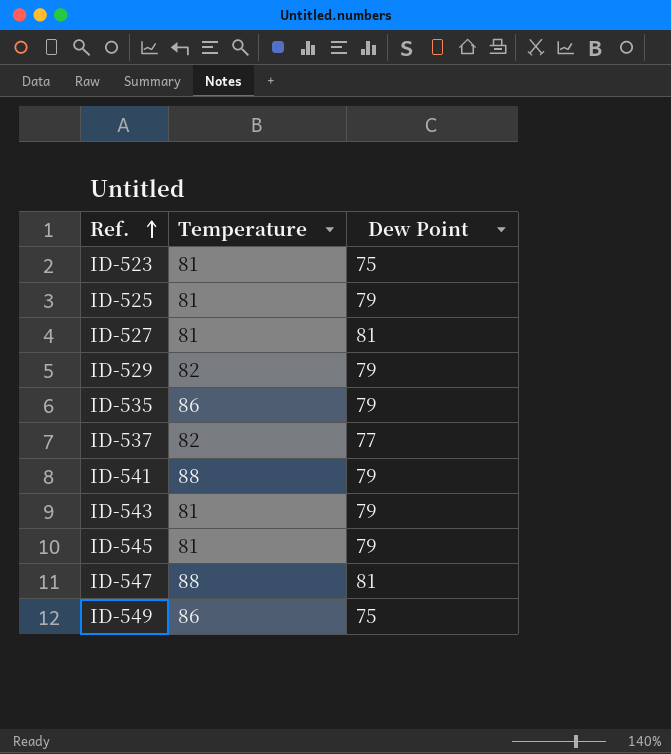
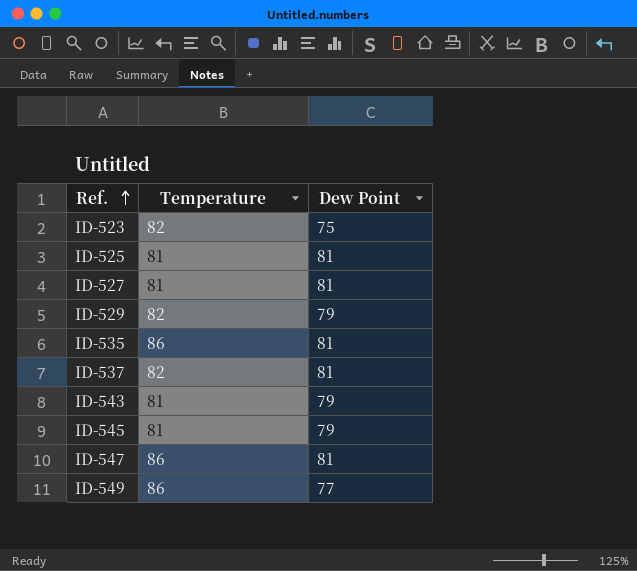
row ID-541: 88 | 79 -> none
ID-523 | Temperature: 81 -> 82
ID-525 | Dew Point: 79 -> 81
ID-535 | Dew Point: 79 -> 81
ID-537 | Dew Point: 77 -> 81
ID-547 | Temperature: 88 -> 86
ID-549 | Dew Point: 75 -> 77

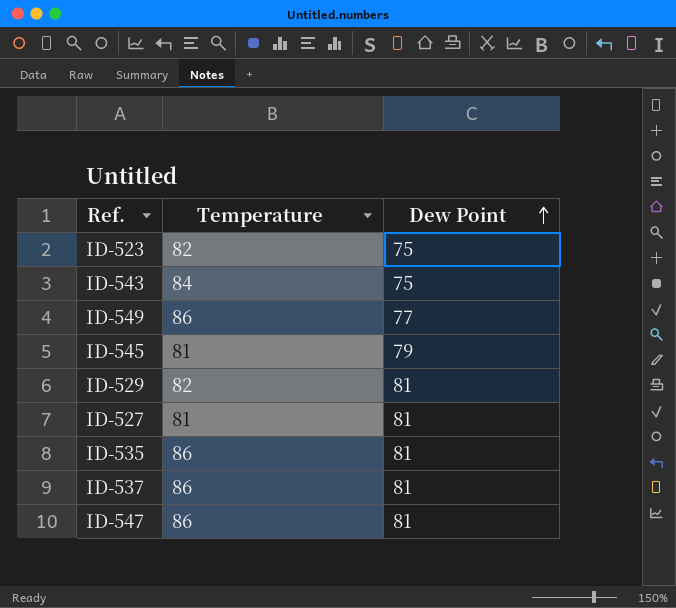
row order: Ref. ascending -> Dew Point ascending
row ID-525: 81 | 81 -> none
ID-543 | Temperature: 81 -> 84
ID-543 | Dew Point: 79 -> 75
ID-529 | Dew Point: 79 -> 81
ID-537 | Temperature: 82 -> 86

